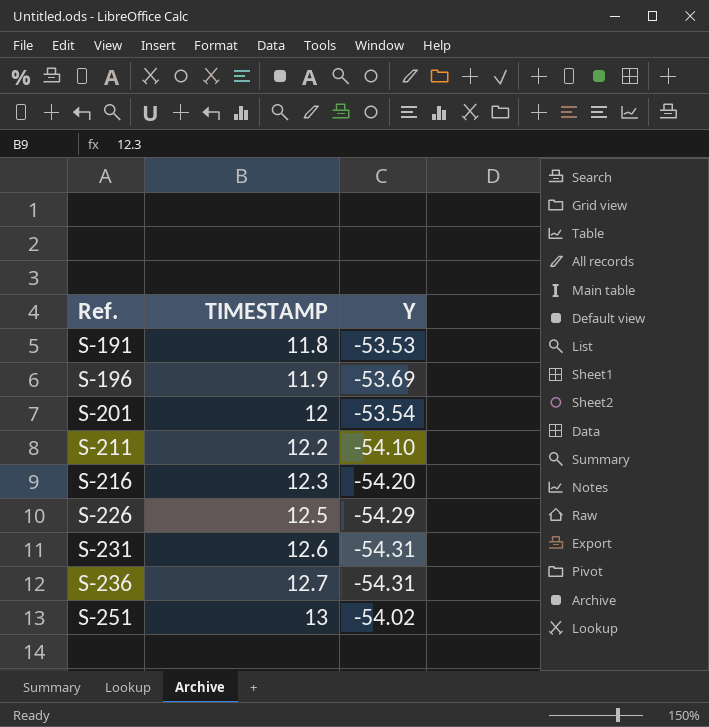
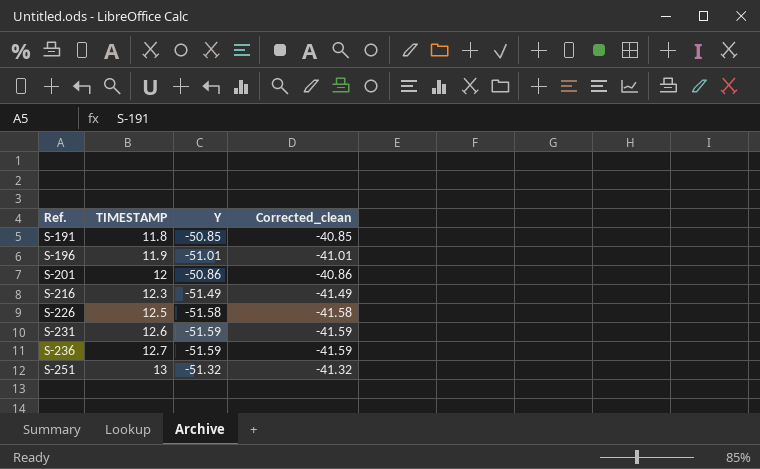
column Corrected_clean | formula: none -> [Y] + 10
row S-211: 12.2 | -54.10 -> none
S-191 | Y: -53.53 -> -50.85
S-196 | Y: -53.69 -> -51.01
S-201 | Y: -53.54 -> -50.86
S-216 | Y: -54.20 -> -51.49
S-226 | Y: -54.29 -> -51.58
S-231 | Y: -54.31 -> -51.59
S-236 | Y: -54.31 -> -51.59
S-251 | Y: -54.02 -> -51.32

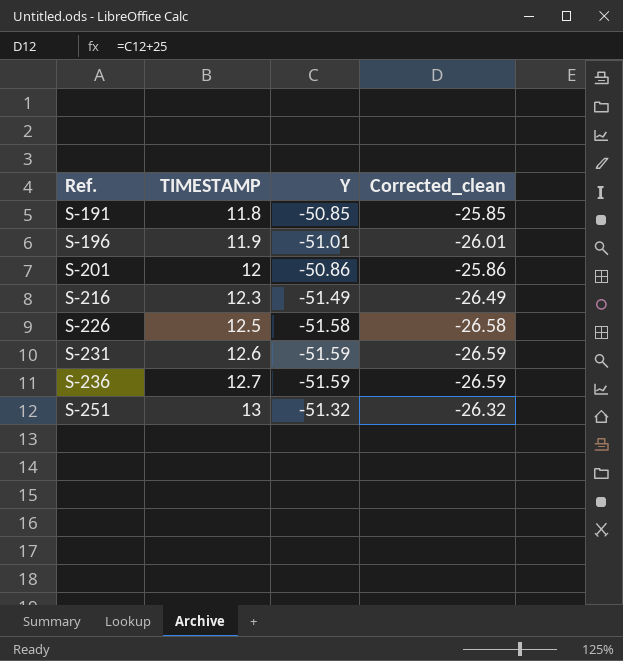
column Corrected_clean | formula: [Y] + 10 -> [Y] + 25

